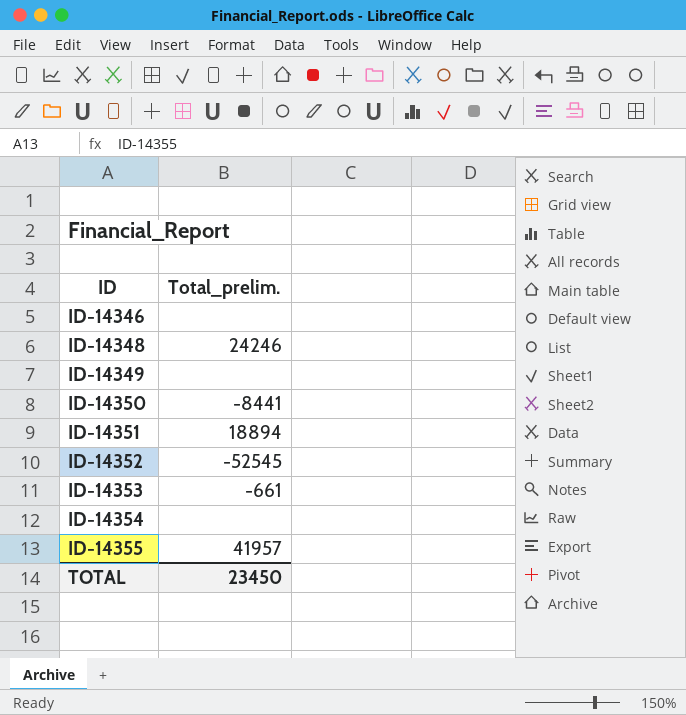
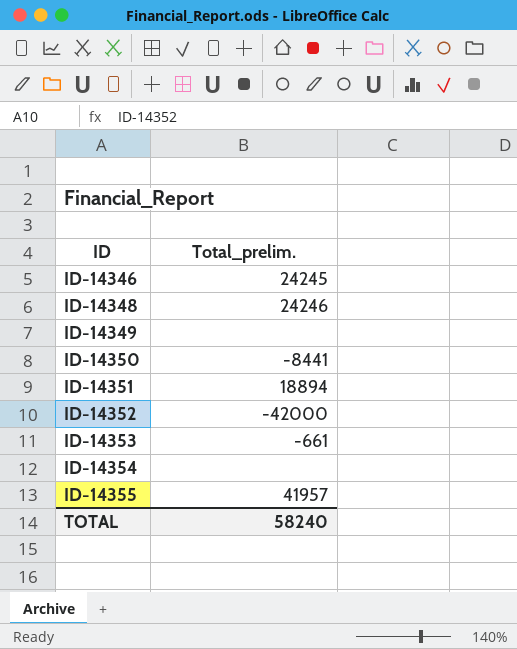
ID-14346 | Total_prelim.: none -> 24245
ID-14352 | Total_prelim.: -52545 -> -42000
TOTAL | Total_prelim.: 23450 -> 58240

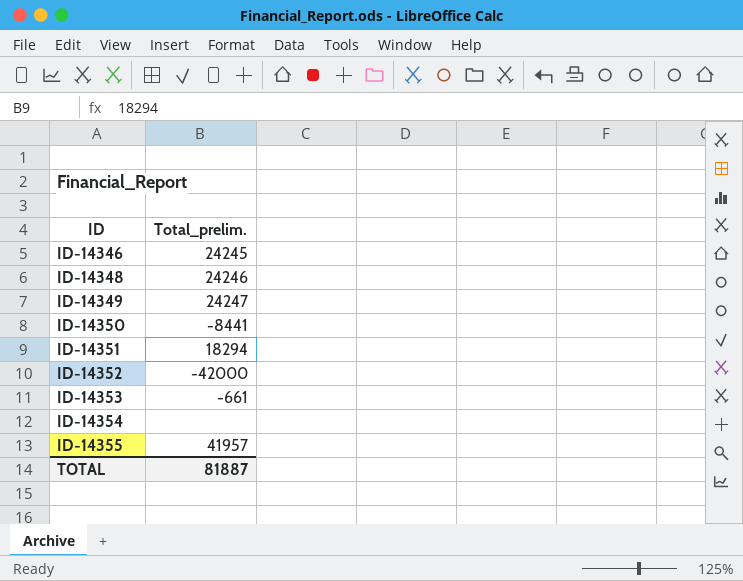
ID-14349 | Total_prelim.: none -> 24247
ID-14351 | Total_prelim.: 18894 -> 18294
TOTAL | Total_prelim.: 58240 -> 81887

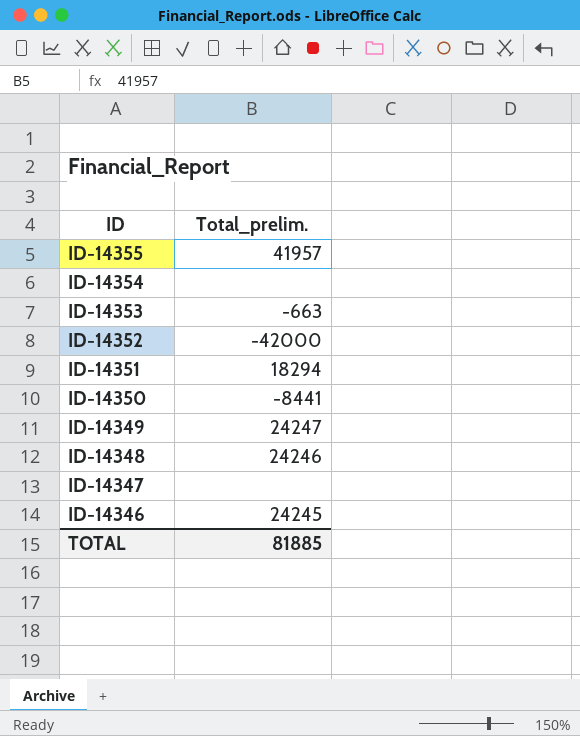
row order: ID ascending -> ID descending
ID-14353 | Total_prelim.: -661 -> -663
row ID-14347: none -> none
TOTAL | Total_prelim.: 81887 -> 81885

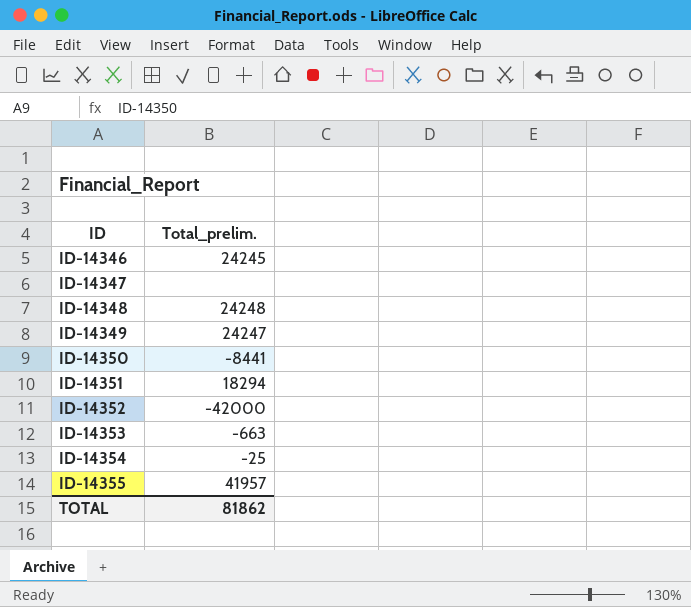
row order: ID descending -> ID ascending
ID-14348 | Total_prelim.: 24246 -> 24248
ID-14354 | Total_prelim.: none -> -25
TOTAL | Total_prelim.: 81885 -> 81862

